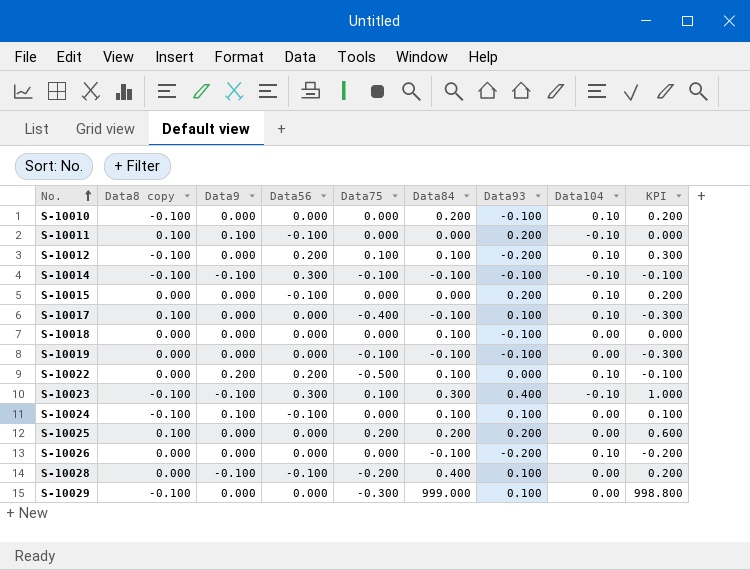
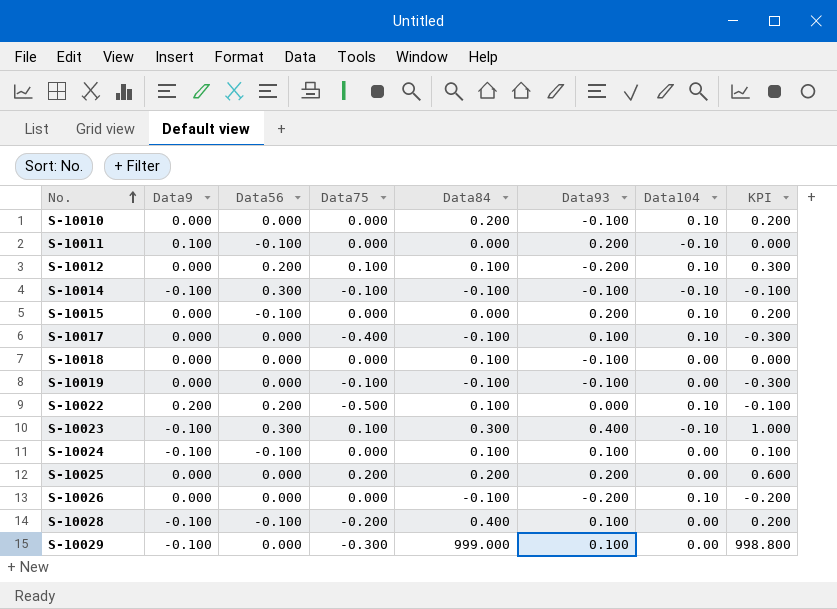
column Data8 copy | position: 2 -> none
S-10024 | Data9: 0.100 -> -0.100
S-10029 | Data9: 0.000 -> -0.100

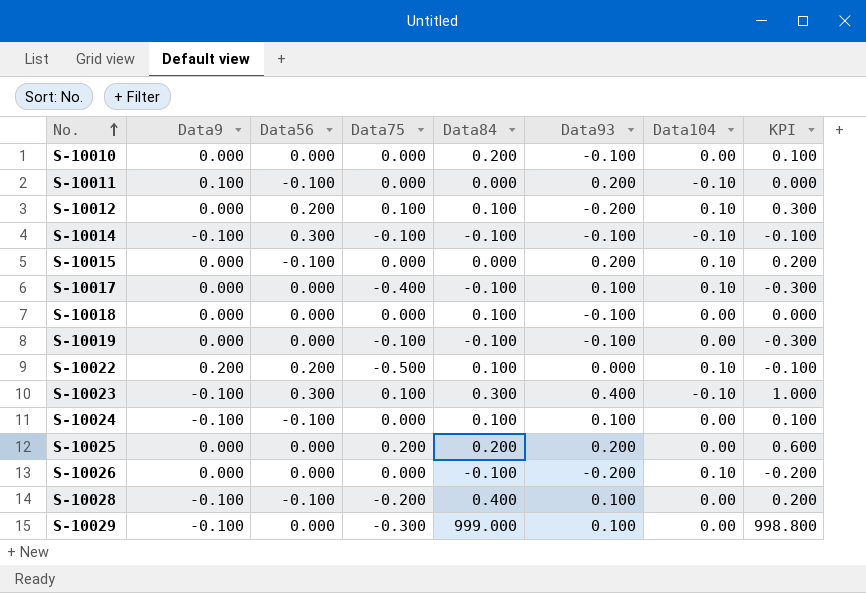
S-10010 | Data104: 0.10 -> 0.00
S-10010 | KPI: 0.200 -> 0.100

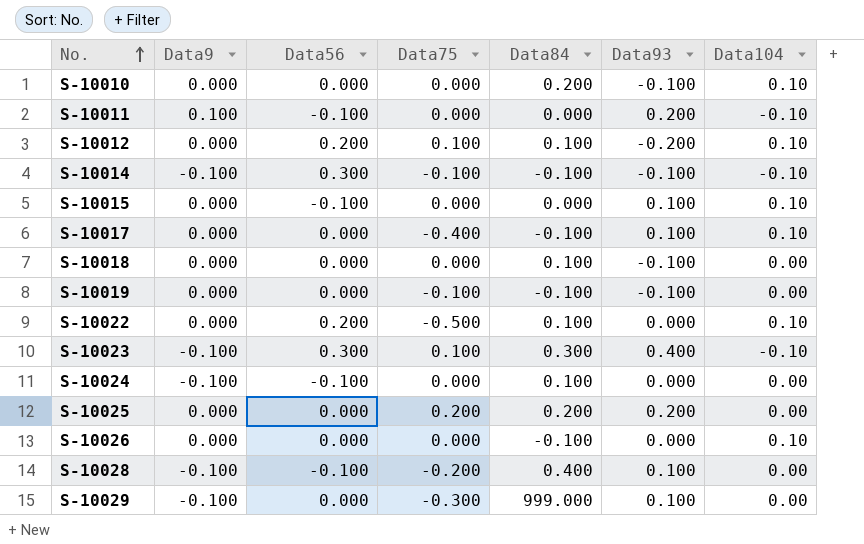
column KPI | formula: [Data56] + [Data75] + [Data84] + [Data93] + [Data104] -> none
S-10010 | Data104: 0.00 -> 0.10
S-10015 | Data93: 0.200 -> 0.100
S-10022 | Data9: 0.200 -> 0.000
S-10024 | Data93: 0.100 -> 0.000
S-10026 | Data93: -0.200 -> 0.000

